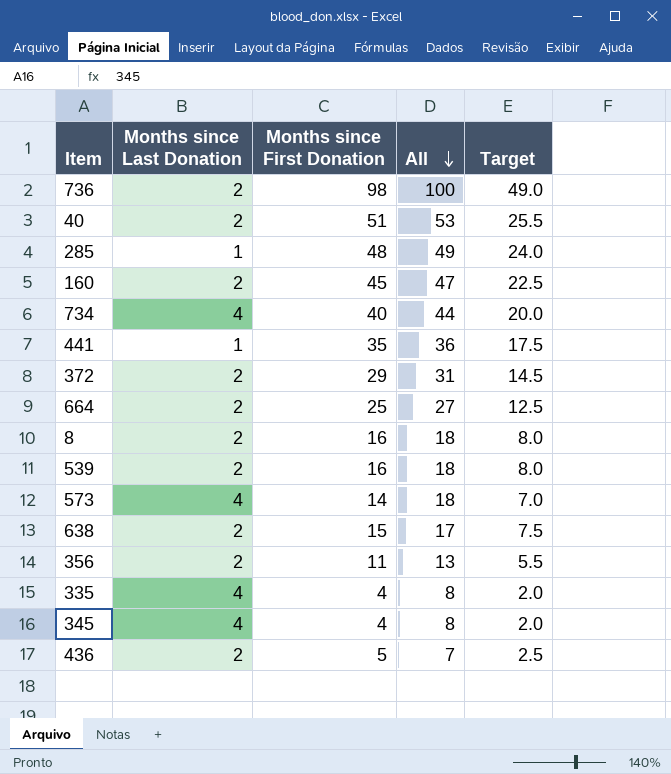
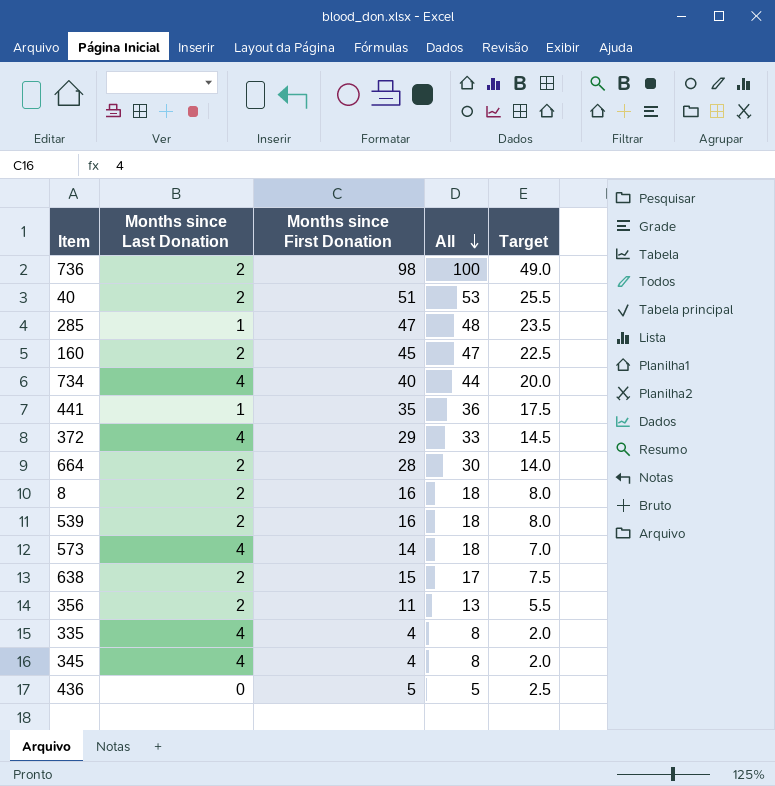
285 | Months since First Donation: 48 -> 47
285 | All: 49 -> 48
285 | Target: 24.0 -> 23.5
372 | Months since Last Donation: 2 -> 4
372 | All: 31 -> 33
664 | Months since First Donation: 25 -> 28
664 | All: 27 -> 30
664 | Target: 12.5 -> 14.0
436 | Months since Last Donation: 2 -> 0
436 | All: 7 -> 5

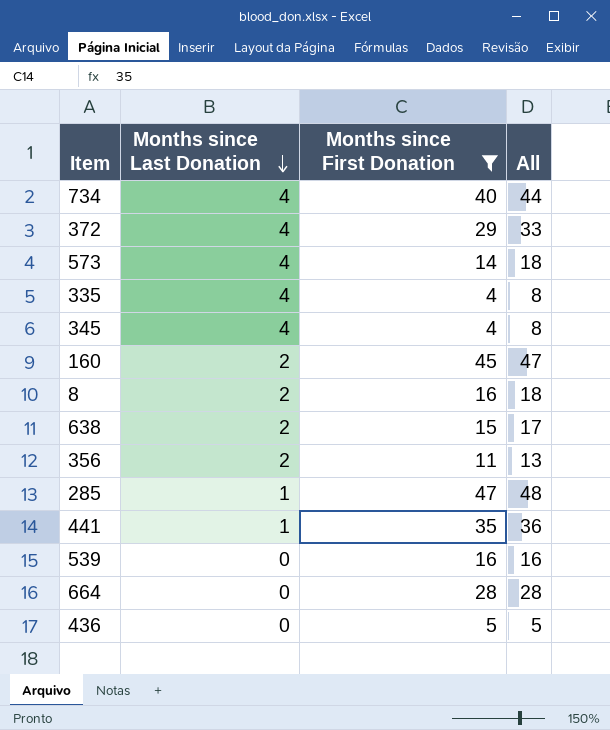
filter: none -> Months since First Donation <= 47
row order: All descending -> Months since Last Donation descending
column Target | formula: [Months since First Donation] * 0.5 -> none
539 | Months since Last Donation: 2 -> 0
539 | All: 18 -> 16
664 | Months since Last Donation: 2 -> 0
664 | All: 30 -> 28

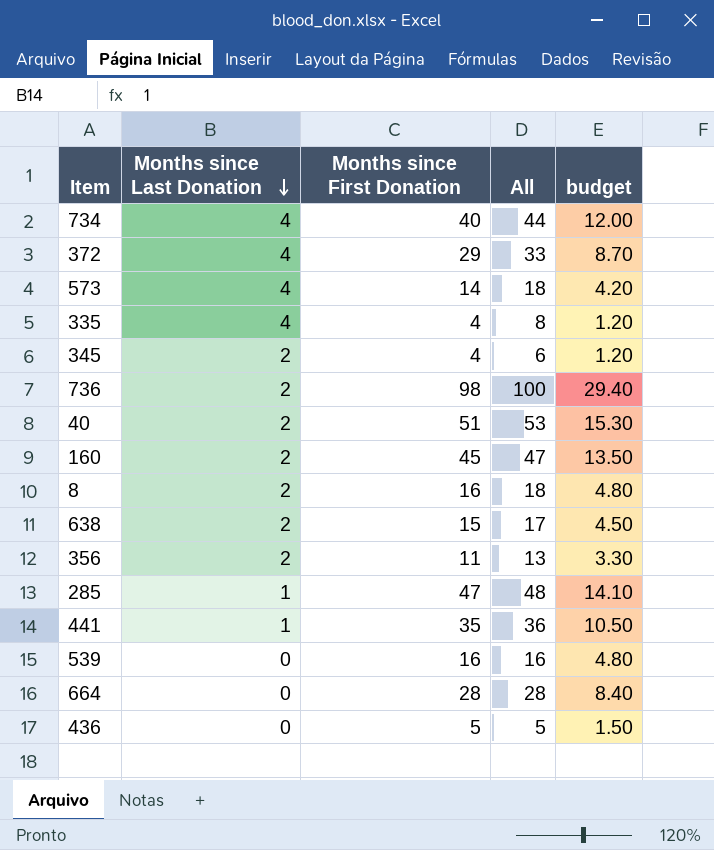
filter: Months since First Donation <= 47 -> none
column budget | formula: none -> [Months since First Donation] * 0.3
345 | Months since Last Donation: 4 -> 2
345 | All: 8 -> 6

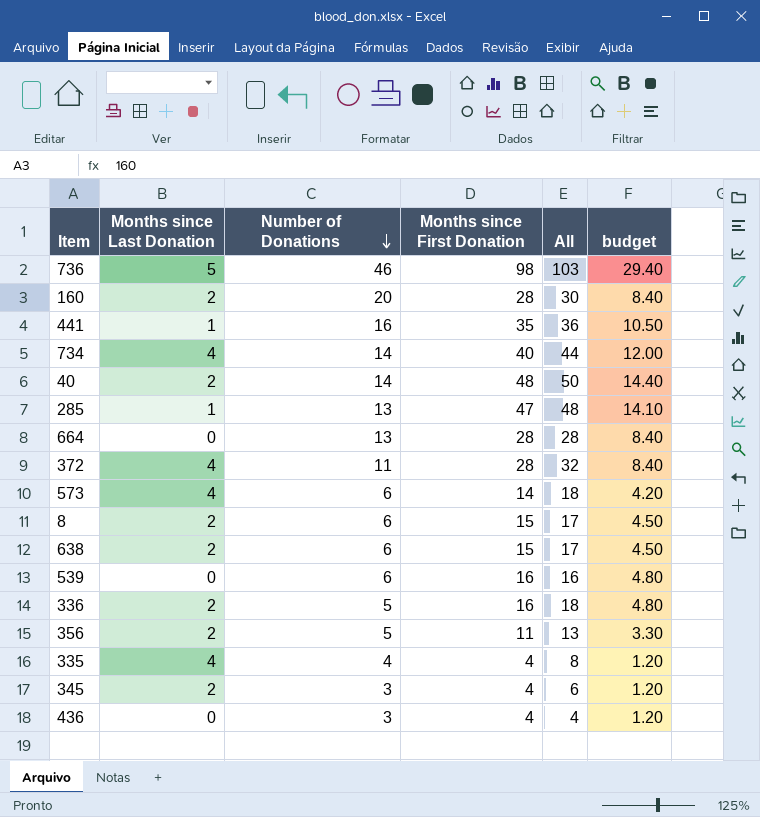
row order: Months since Last Donation descending -> Number of Donations descending
column Number of Donations | position: none -> 3
736 | Months since Last Donation: 2 -> 5
736 | All: 100 -> 103
160 | Months since First Donation: 45 -> 28
160 | All: 47 -> 30
160 | budget: 13.50 -> 8.40
40 | Months since First Donation: 51 -> 48
40 | All: 53 -> 50
40 | budget: 15.30 -> 14.40
372 | Months since First Donation: 29 -> 28
372 | All: 33 -> 32
372 | budget: 8.70 -> 8.40
8 | Months since First Donation: 16 -> 15
8 | All: 18 -> 17
8 | budget: 4.80 -> 4.50
row 336: none -> 2 | 5 | 16 | 18 | 4.80
436 | Months since First Donation: 5 -> 4
436 | All: 5 -> 4
436 | budget: 1.50 -> 1.20

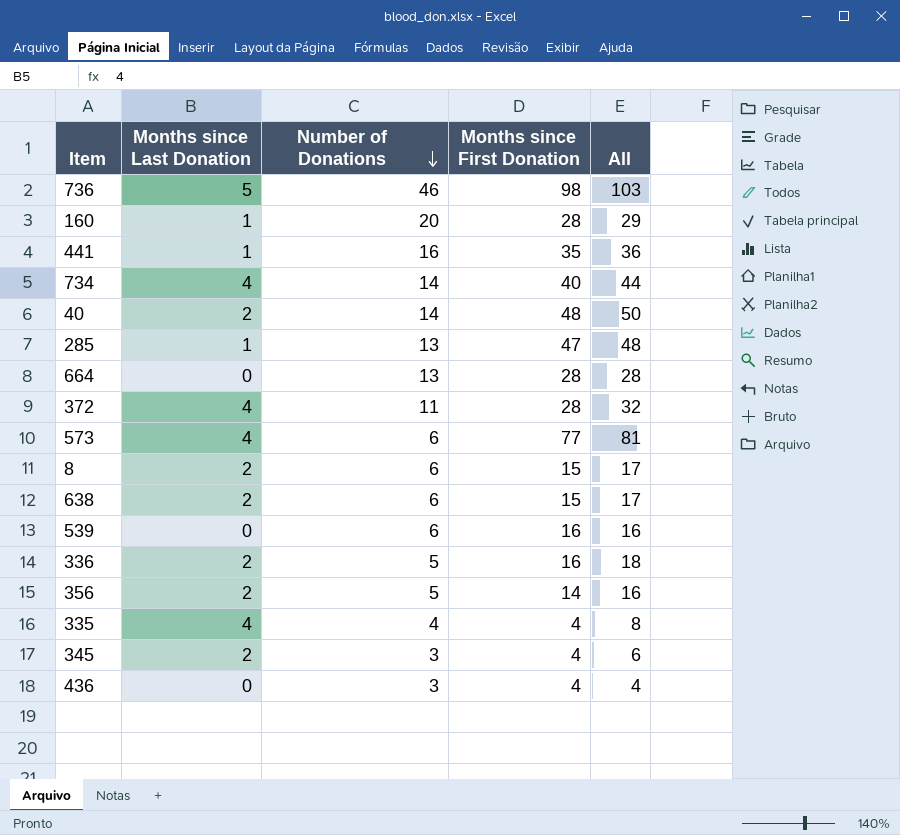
column budget | formula: [Months since First Donation] * 0.3 -> none
160 | Months since Last Donation: 2 -> 1
160 | All: 30 -> 29
573 | Months since First Donation: 14 -> 77
573 | All: 18 -> 81
356 | Months since First Donation: 11 -> 14
356 | All: 13 -> 16

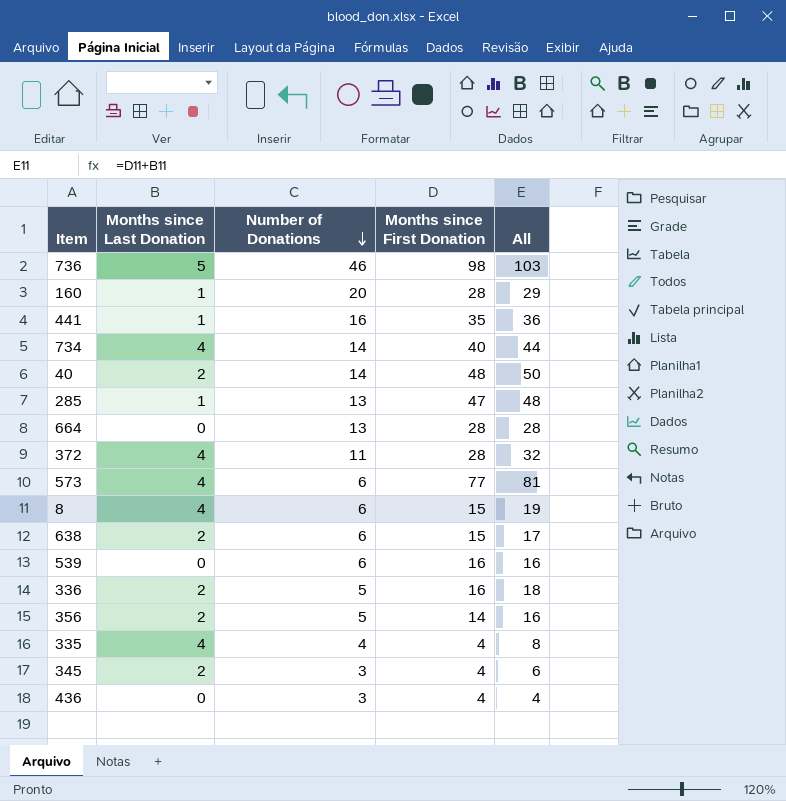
8 | Months since Last Donation: 2 -> 4
8 | All: 17 -> 19

